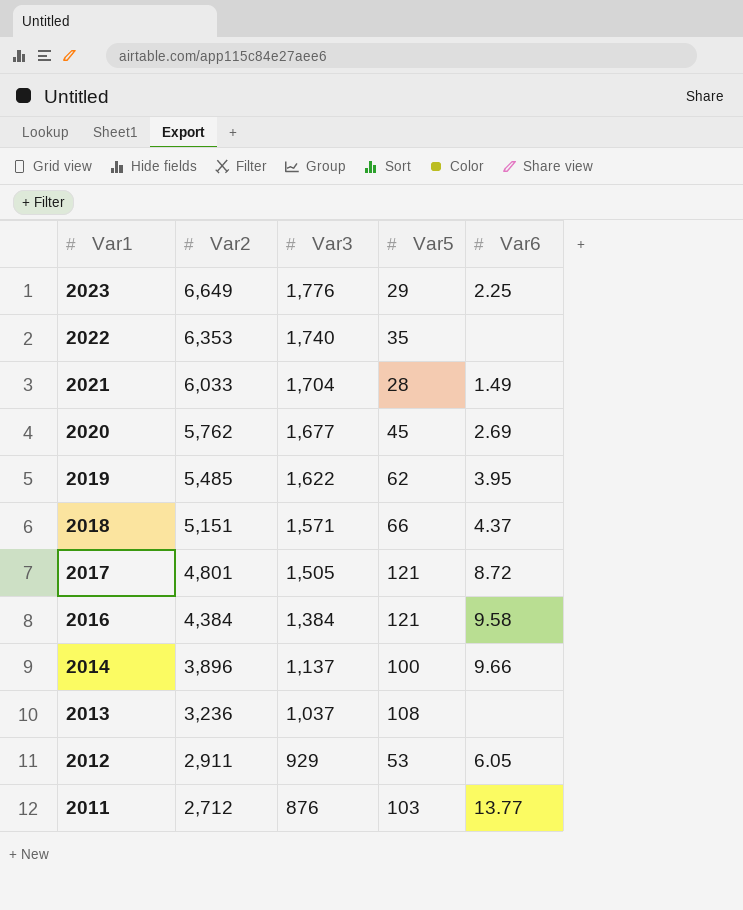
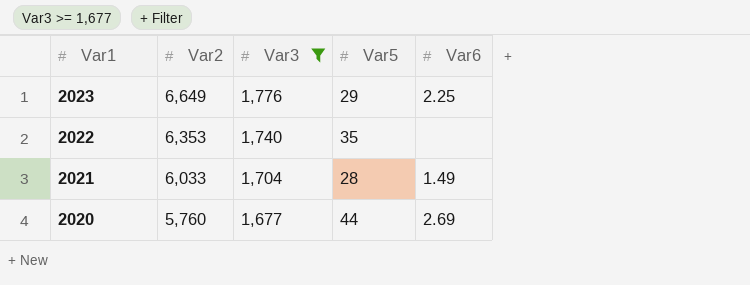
filter: none -> Var3 >= 1,677
2020 | Var2: 5,762 -> 5,760
2020 | Var5: 45 -> 44

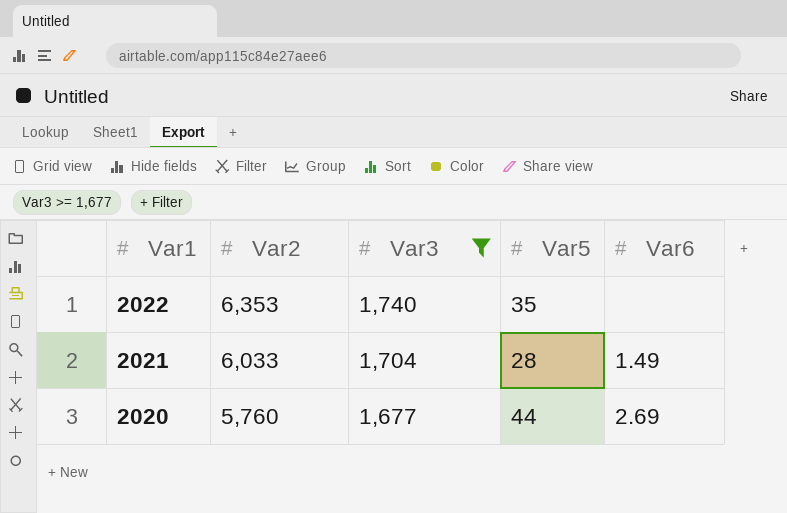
row 2023: 6,649 | 1,776 | 29 | 2.25 -> none

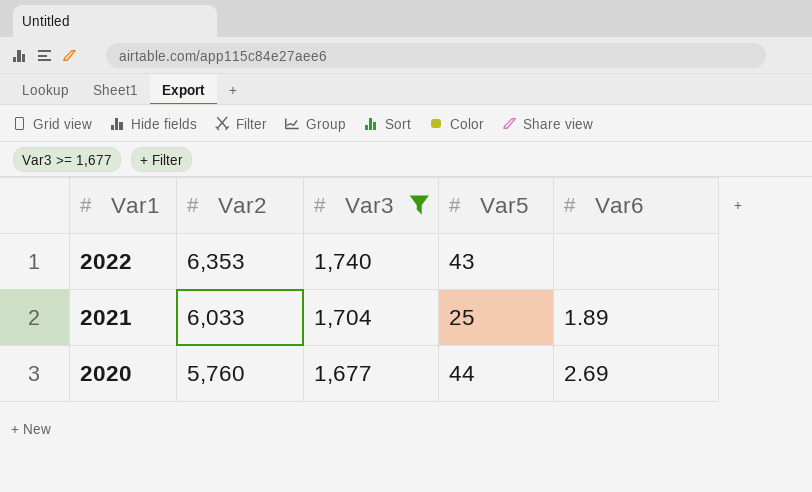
2022 | Var5: 35 -> 43
2021 | Var5: 28 -> 25
2021 | Var6: 1.49 -> 1.89

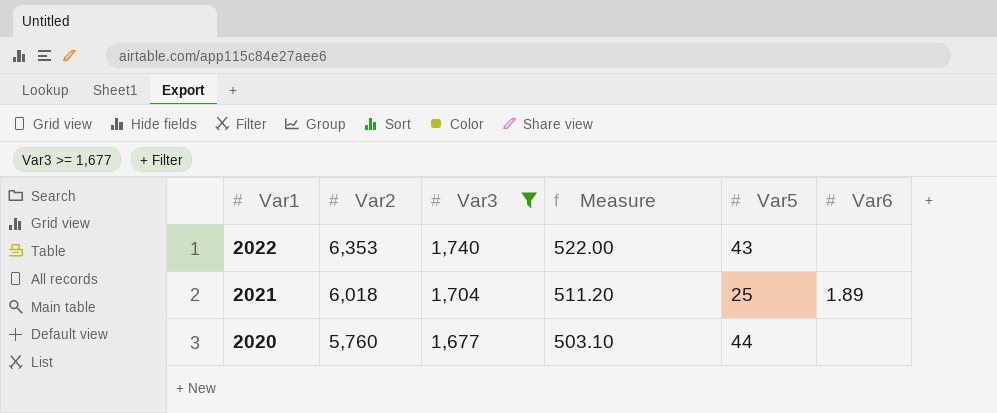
column Measure | formula: none -> [Var3] * 0.3
2021 | Var2: 6,033 -> 6,018
2020 | Var6: 2.69 -> none

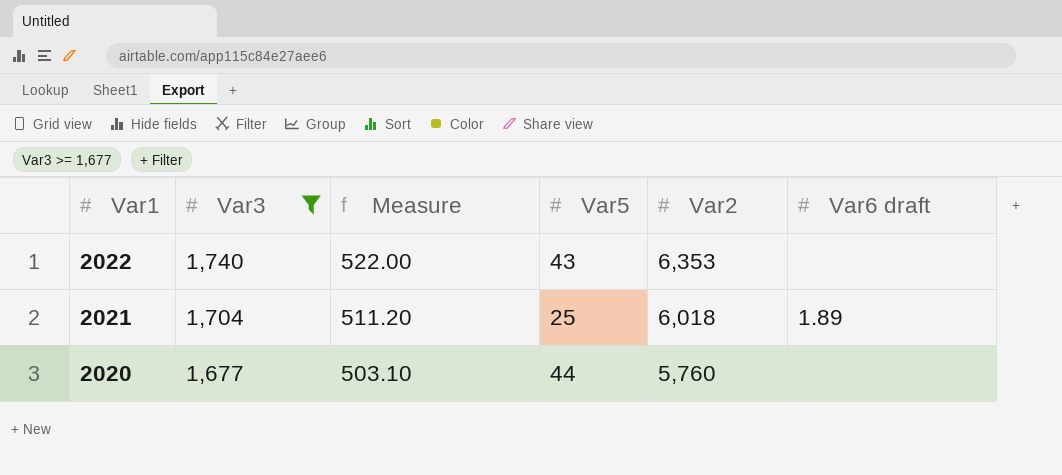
column Var2 | position: 2 -> 5
column name: Var6 -> Var6 draft

